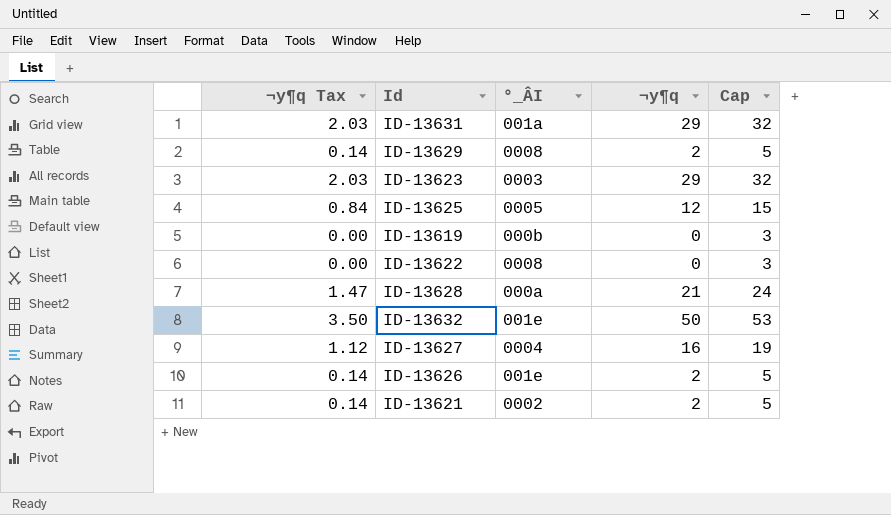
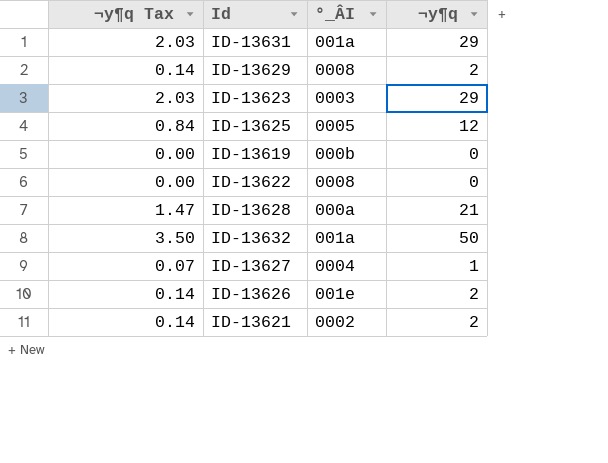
column Cap | formula: [¬y¶q] + 3 -> none
ID-13632 | °_ÂI: 001e -> 001a
ID-13627 | ¬y¶q Tax: 1.12 -> 0.07
ID-13627 | ¬y¶q: 16 -> 1

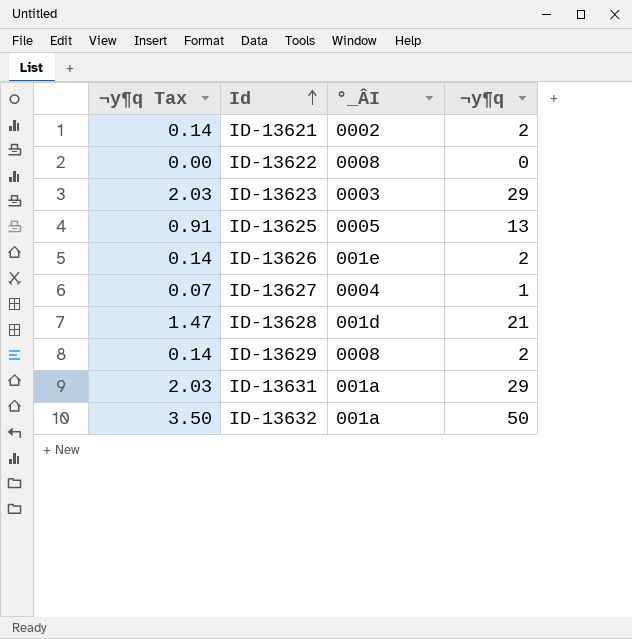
row order: none -> Id ascending
row ID-13619: 0.00 | 000b | 0 -> none
ID-13625 | ¬y¶q Tax: 0.84 -> 0.91
ID-13625 | ¬y¶q: 12 -> 13
ID-13628 | °_ÂI: 000a -> 001d

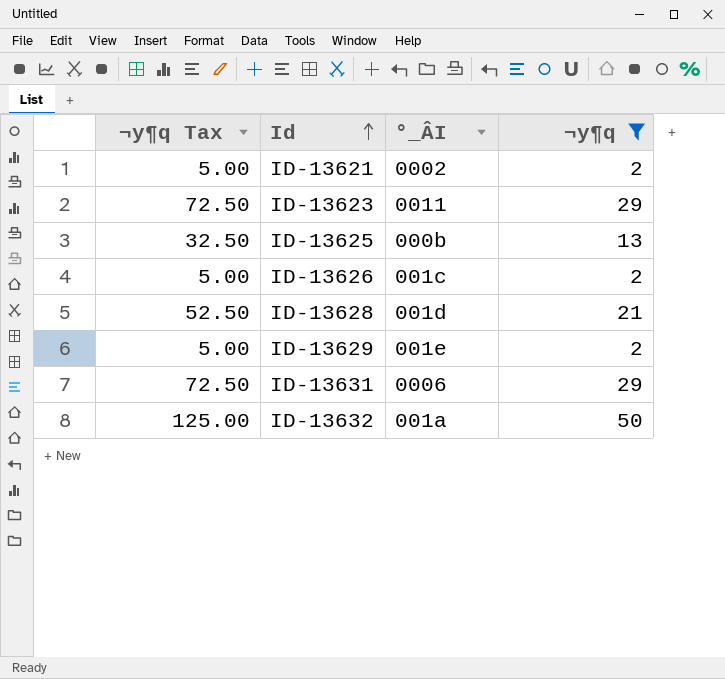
filter: none -> ¬y¶q >= 2
column ¬y¶q Tax | formula: [¬y¶q] * 0.07 -> [¬y¶q] * 2.5
ID-13623 | °_ÂI: 0003 -> 0011
ID-13625 | °_ÂI: 0005 -> 000b
ID-13626 | °_ÂI: 001e -> 001c
ID-13629 | °_ÂI: 0008 -> 001e
ID-13631 | °_ÂI: 001a -> 0006

